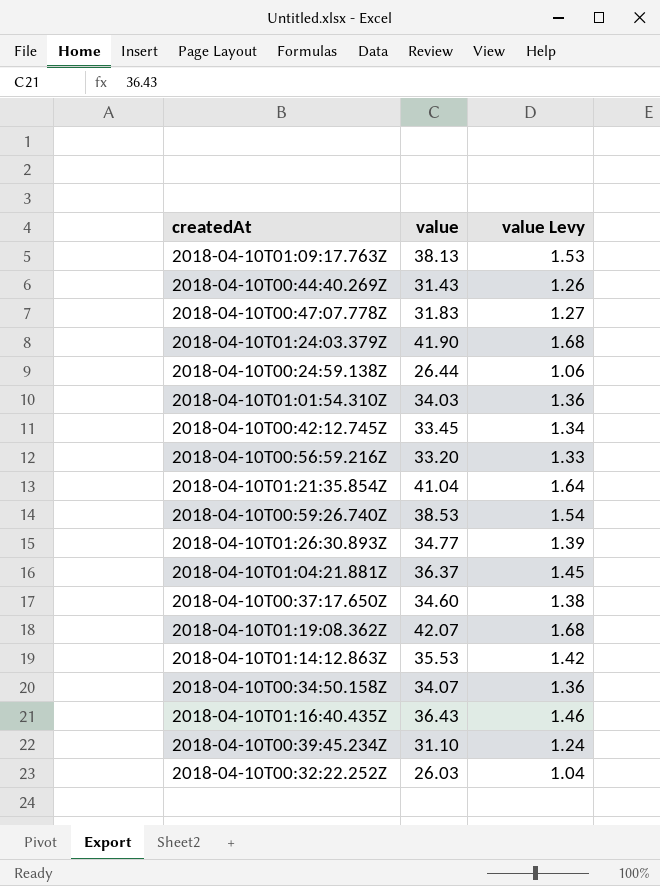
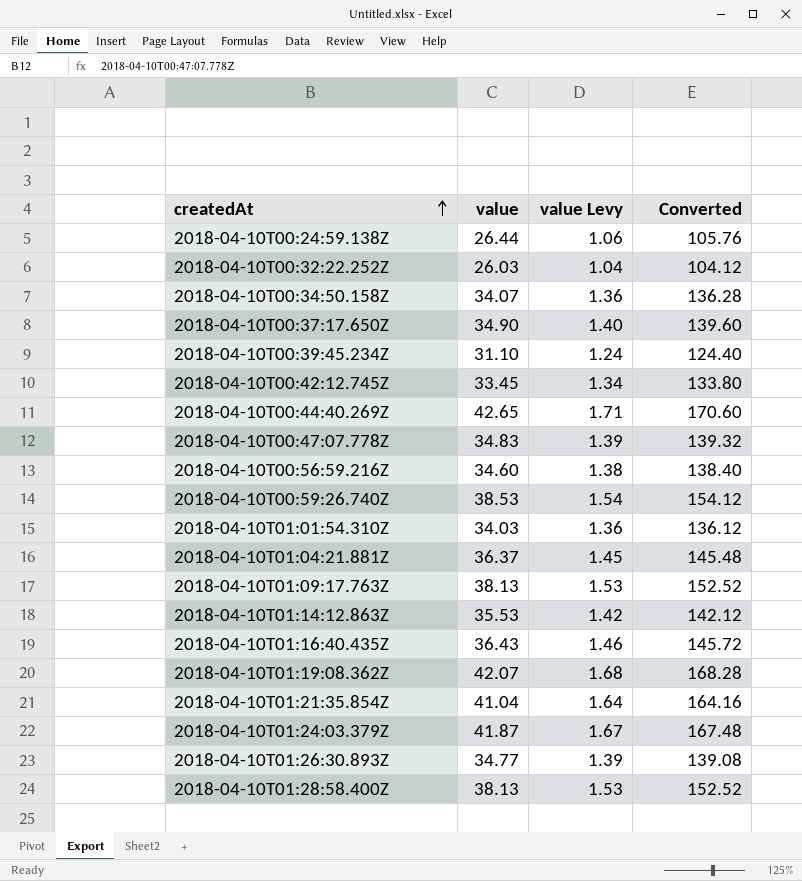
row order: none -> createdAt ascending
column Converted | formula: none -> [value] * 4
2018-04-10T00:37:17.650Z | value: 34.60 -> 34.90
2018-04-10T00:37:17.650Z | value Levy: 1.38 -> 1.40
2018-04-10T00:44:40.269Z | value: 31.43 -> 42.65
2018-04-10T00:44:40.269Z | value Levy: 1.26 -> 1.71
2018-04-10T00:47:07.778Z | value: 31.83 -> 34.83
2018-04-10T00:47:07.778Z | value Levy: 1.27 -> 1.39
2018-04-10T00:56:59.216Z | value: 33.20 -> 34.60
2018-04-10T00:56:59.216Z | value Levy: 1.33 -> 1.38
2018-04-10T01:24:03.379Z | value: 41.90 -> 41.87
2018-04-10T01:24:03.379Z | value Levy: 1.68 -> 1.67
row 2018-04-10T01:28:58.400Z: none -> 38.13 | 1.53 | 152.52

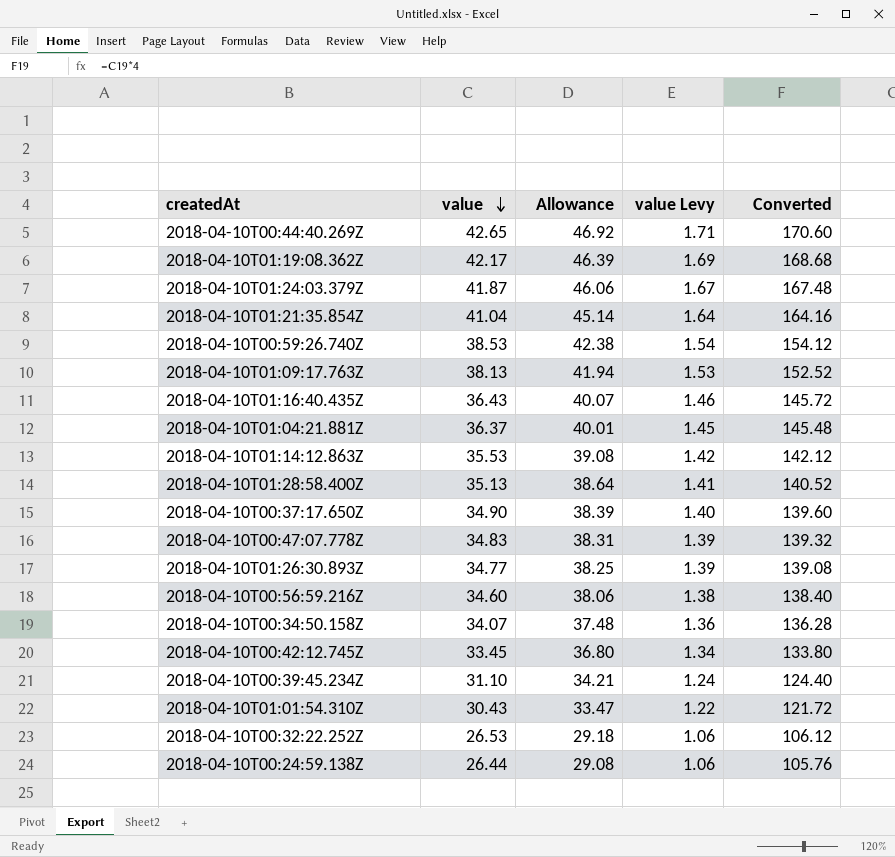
row order: createdAt ascending -> value descending
column Allowance | formula: none -> [value] * 1.1
2018-04-10T01:19:08.362Z | value: 42.07 -> 42.17
2018-04-10T01:19:08.362Z | value Levy: 1.68 -> 1.69
2018-04-10T01:19:08.362Z | Converted: 168.28 -> 168.68
2018-04-10T01:28:58.400Z | value: 38.13 -> 35.13
2018-04-10T01:28:58.400Z | value Levy: 1.53 -> 1.41
2018-04-10T01:28:58.400Z | Converted: 152.52 -> 140.52
2018-04-10T01:01:54.310Z | value: 34.03 -> 30.43
2018-04-10T01:01:54.310Z | value Levy: 1.36 -> 1.22
2018-04-10T01:01:54.310Z | Converted: 136.12 -> 121.72
2018-04-10T00:32:22.252Z | value: 26.03 -> 26.53
2018-04-10T00:32:22.252Z | value Levy: 1.04 -> 1.06
2018-04-10T00:32:22.252Z | Converted: 104.12 -> 106.12

